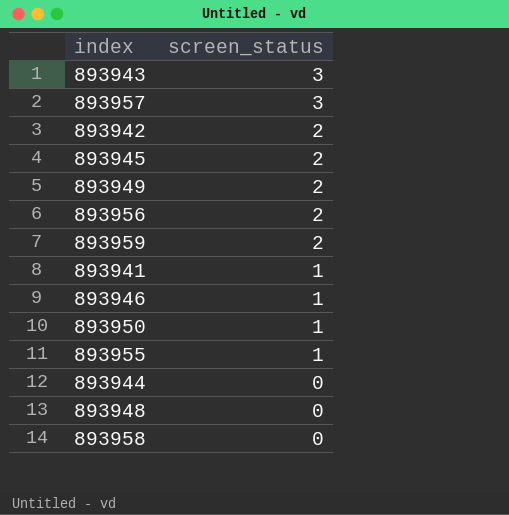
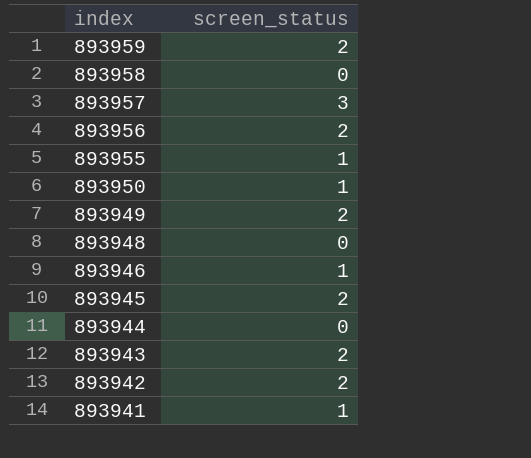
row order: screen_status descending -> index descending
893943 | screen_status: 3 -> 2

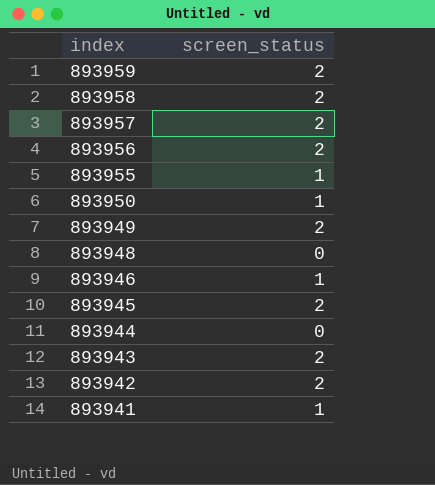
893958 | screen_status: 0 -> 2
893957 | screen_status: 3 -> 2

